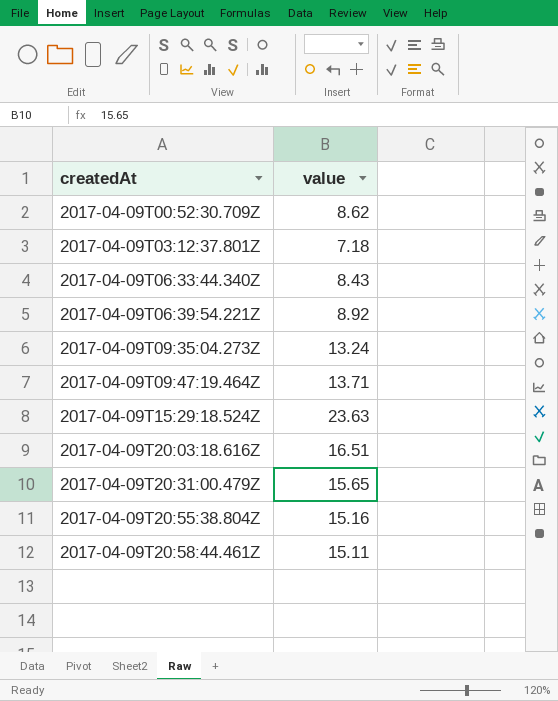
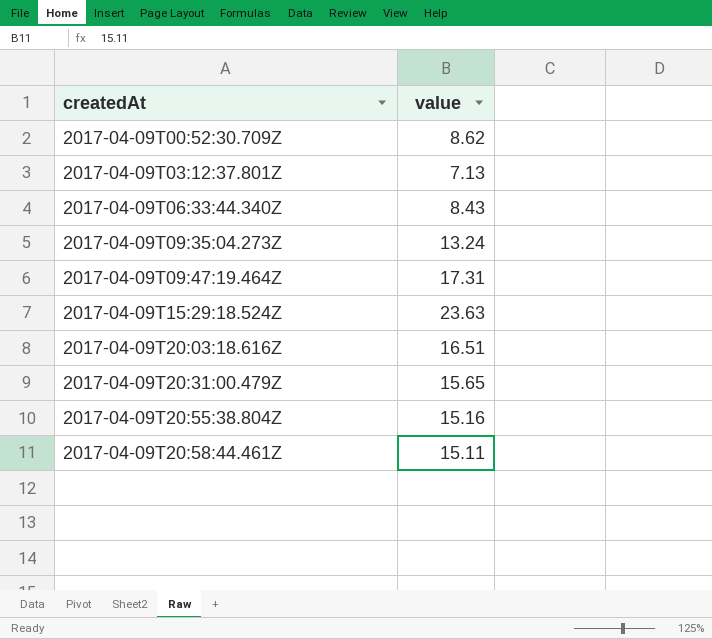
row 2017-04-09T06:39:54.221Z: 8.92 -> none
2017-04-09T03:12:37.801Z | value: 7.18 -> 7.13
2017-04-09T09:47:19.464Z | value: 13.71 -> 17.31

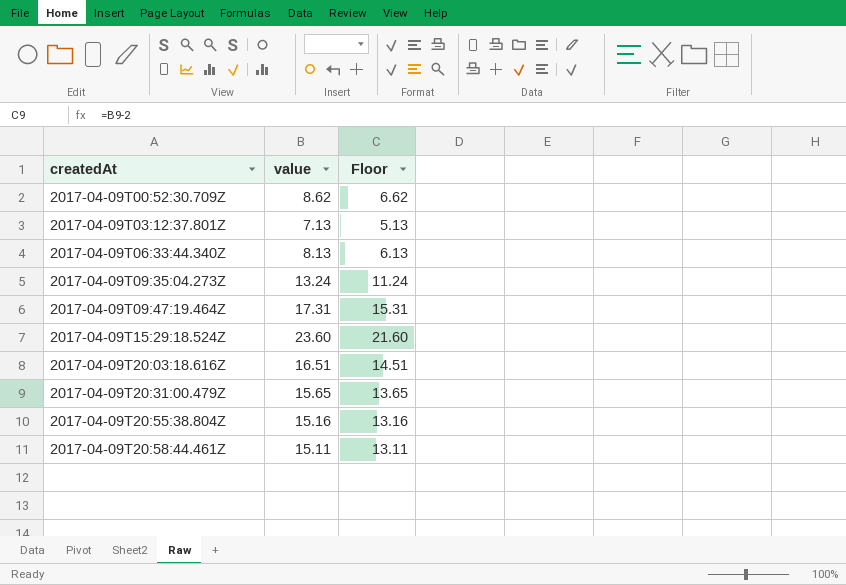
column Floor | formula: none -> [value] - 2
2017-04-09T06:33:44.340Z | value: 8.43 -> 8.13
2017-04-09T15:29:18.524Z | value: 23.63 -> 23.60

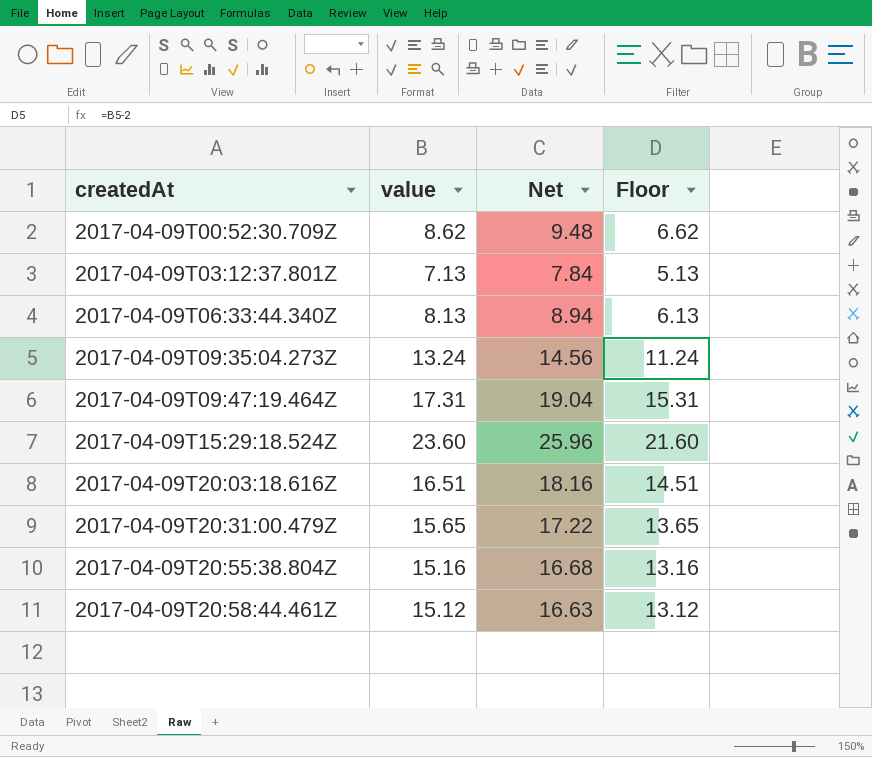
column Net | formula: none -> [value] * 1.1
2017-04-09T20:58:44.461Z | value: 15.11 -> 15.12
2017-04-09T20:58:44.461Z | Floor: 13.11 -> 13.12

